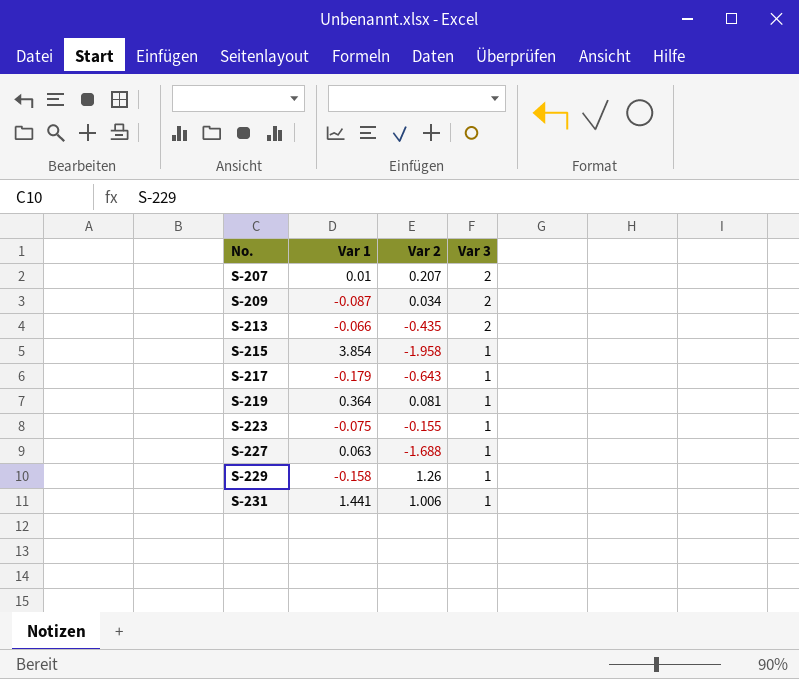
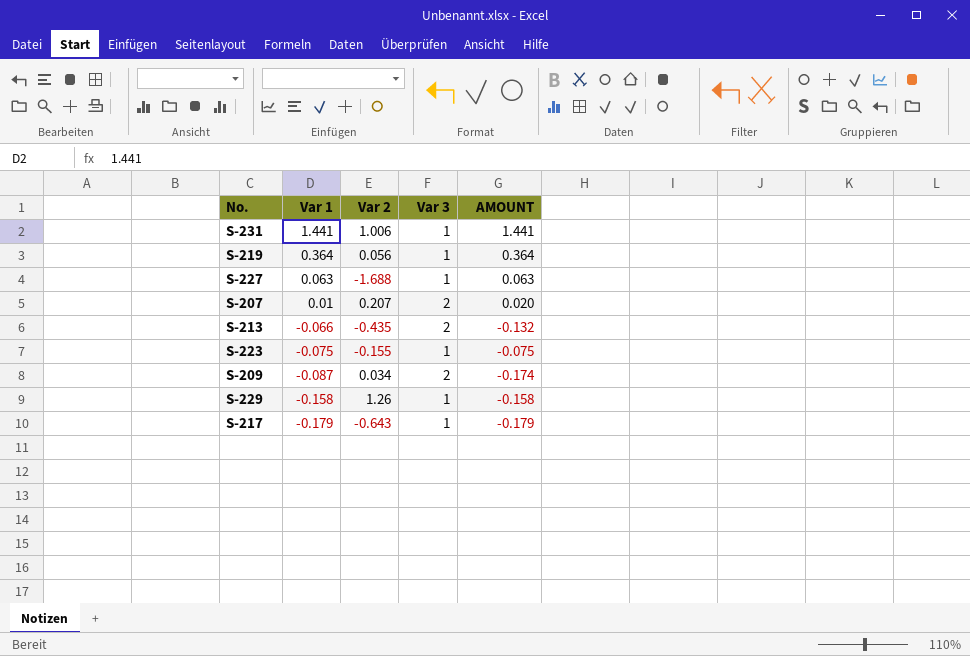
row order: No. ascending -> Var 1 descending
column AMOUNT | formula: none -> [Var 1] * [Var 3]
row S-215: 3.854 | -1.958 | 1 -> none
S-219 | Var 2: 0.081 -> 0.056

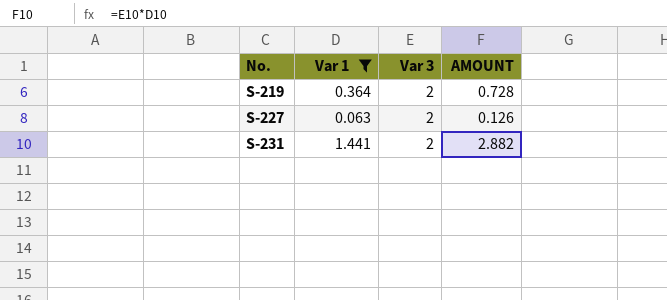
filter: none -> Var 1 >= 0.063
row order: Var 1 descending -> No. ascending
column Var 2 | position: 3 -> none
S-219 | Var 3: 1 -> 2
S-219 | AMOUNT: 0.364 -> 0.728
S-227 | Var 3: 1 -> 2
S-227 | AMOUNT: 0.063 -> 0.126
S-231 | Var 3: 1 -> 2
S-231 | AMOUNT: 1.441 -> 2.882

